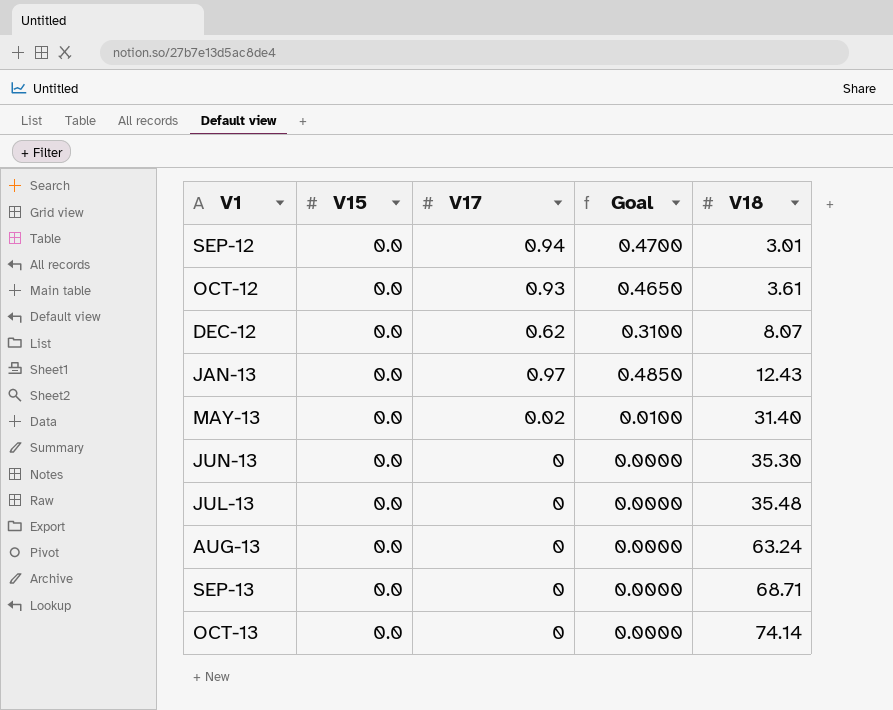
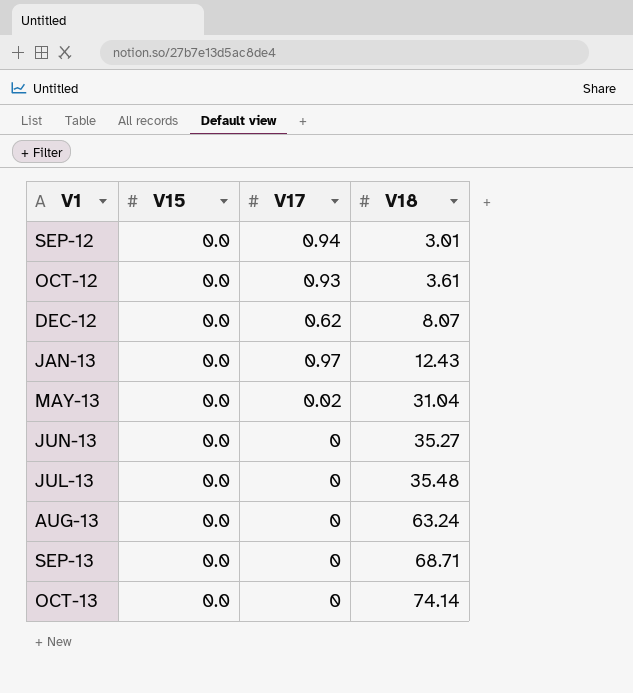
column Goal | formula: [V17] * 0.5 -> none
MAY-13 | V18: 31.40 -> 31.04
JUN-13 | V18: 35.30 -> 35.27

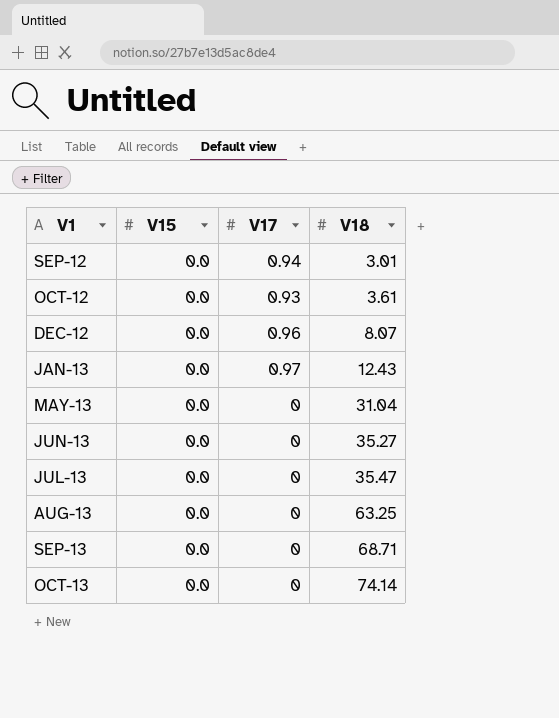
DEC-12 | V17: 0.62 -> 0.96
MAY-13 | V17: 0.02 -> 0
JUL-13 | V18: 35.48 -> 35.47
AUG-13 | V18: 63.24 -> 63.25

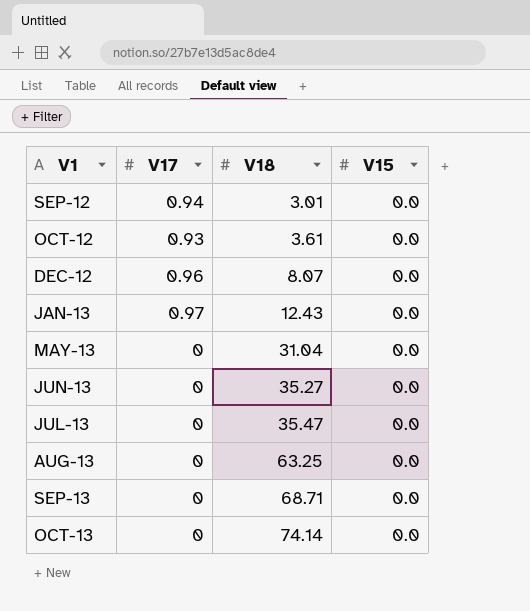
column V15 | position: 2 -> 4

